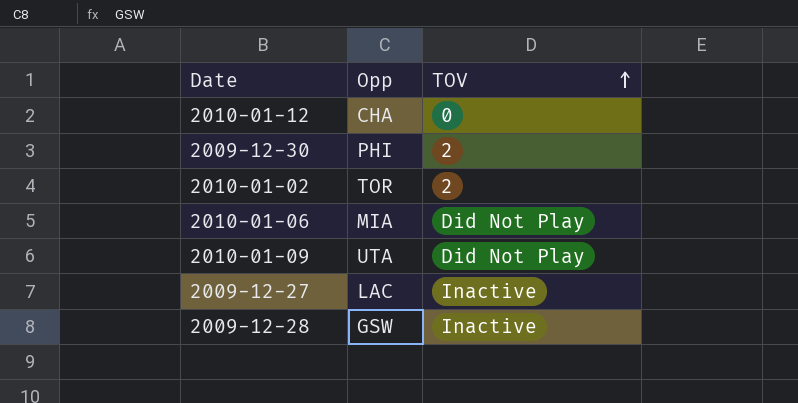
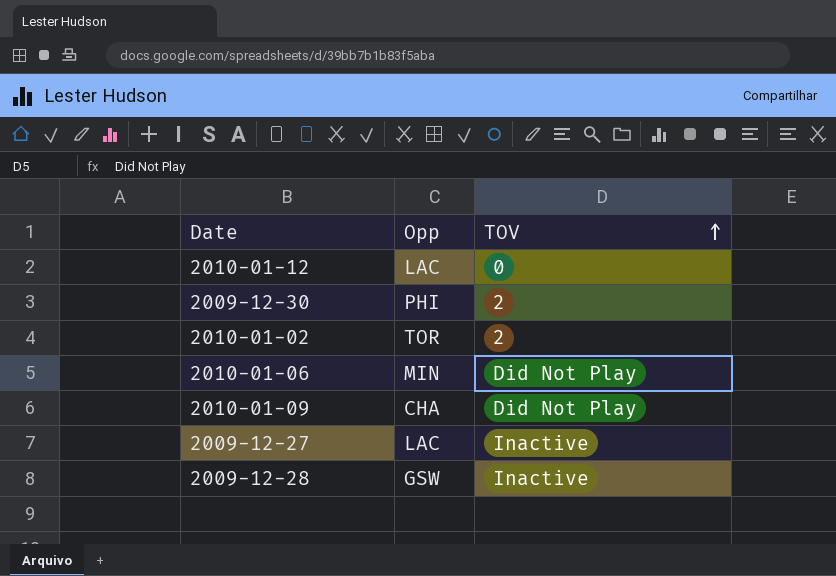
2010-01-12 | Opp: CHA -> LAC
2010-01-06 | Opp: MIA -> MIN
2010-01-09 | Opp: UTA -> CHA

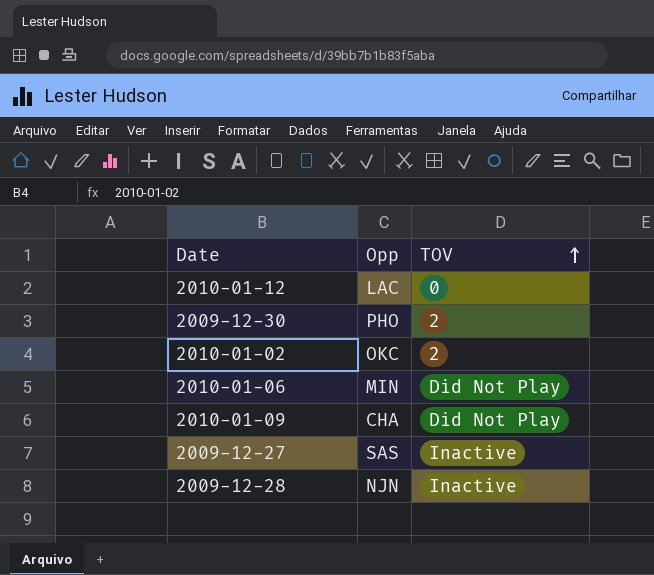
2009-12-30 | Opp: PHI -> PHO
2010-01-02 | Opp: TOR -> OKC
2009-12-27 | Opp: LAC -> SAS
2009-12-28 | Opp: GSW -> NJN

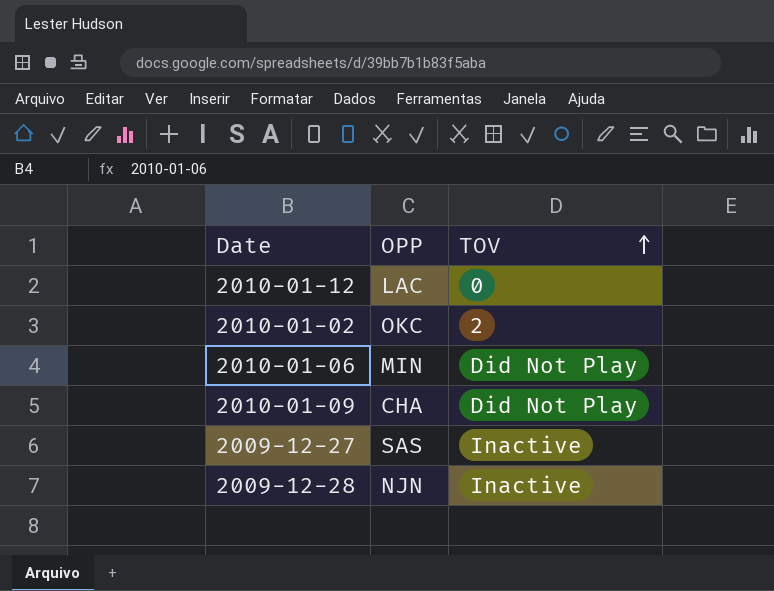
column name: Opp -> OPP
row 2009-12-30: PHO | 2 -> none

